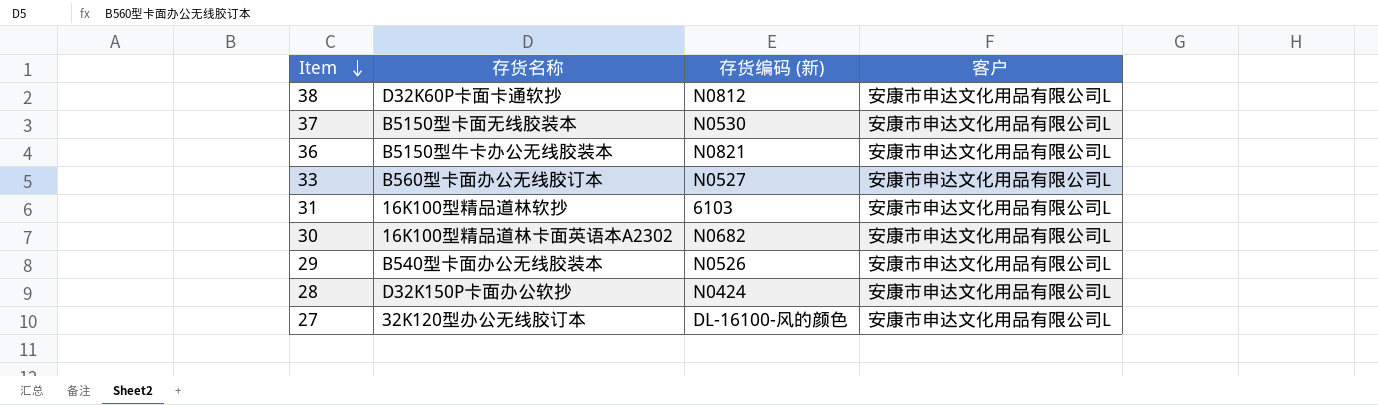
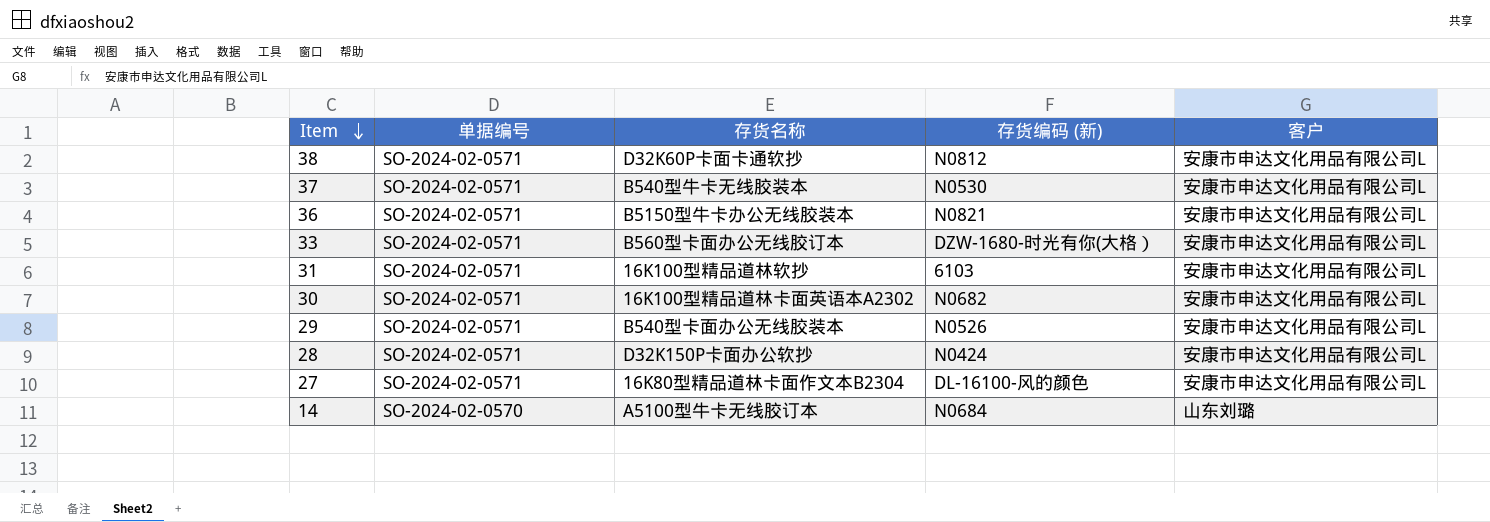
column 单据编号 | position: none -> 2
37 | 存货名称: B5150型卡面无线胶装本 -> B540型牛卡无线胶装本
33 | 存货编码 (新): N0527 -> DZW-1680-时光有你(大格）
27 | 存货名称: 32K120型办公无线胶订本 -> 16K80型精品道林卡面作文本B2304
row 14: none -> SO-2024-02-0570 | A5100型牛卡无线胶订本 | N0684 | 山东刘璐

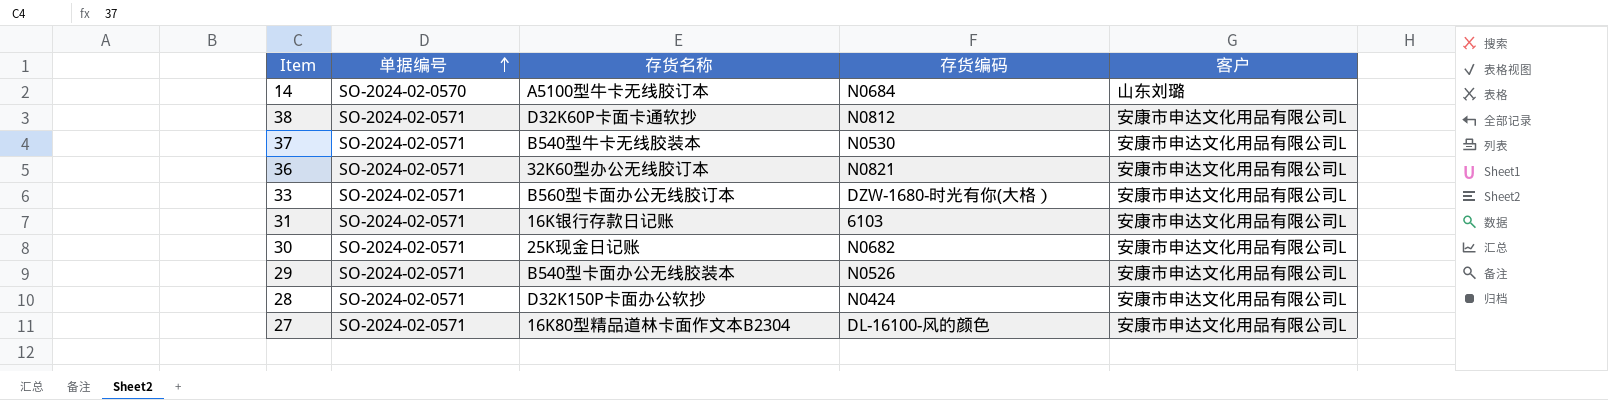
row order: Item descending -> 单据编号 ascending
column name: 存货编码 (新) -> 存货编码
36 | 存货名称: B5150型牛卡办公无线胶装本 -> 32K60型办公无线胶订本
31 | 存货名称: 16K100型精品道林软抄 -> 16K银行存款日记账
30 | 存货名称: 16K100型精品道林卡面英语本A2302 -> 25K现金日记账

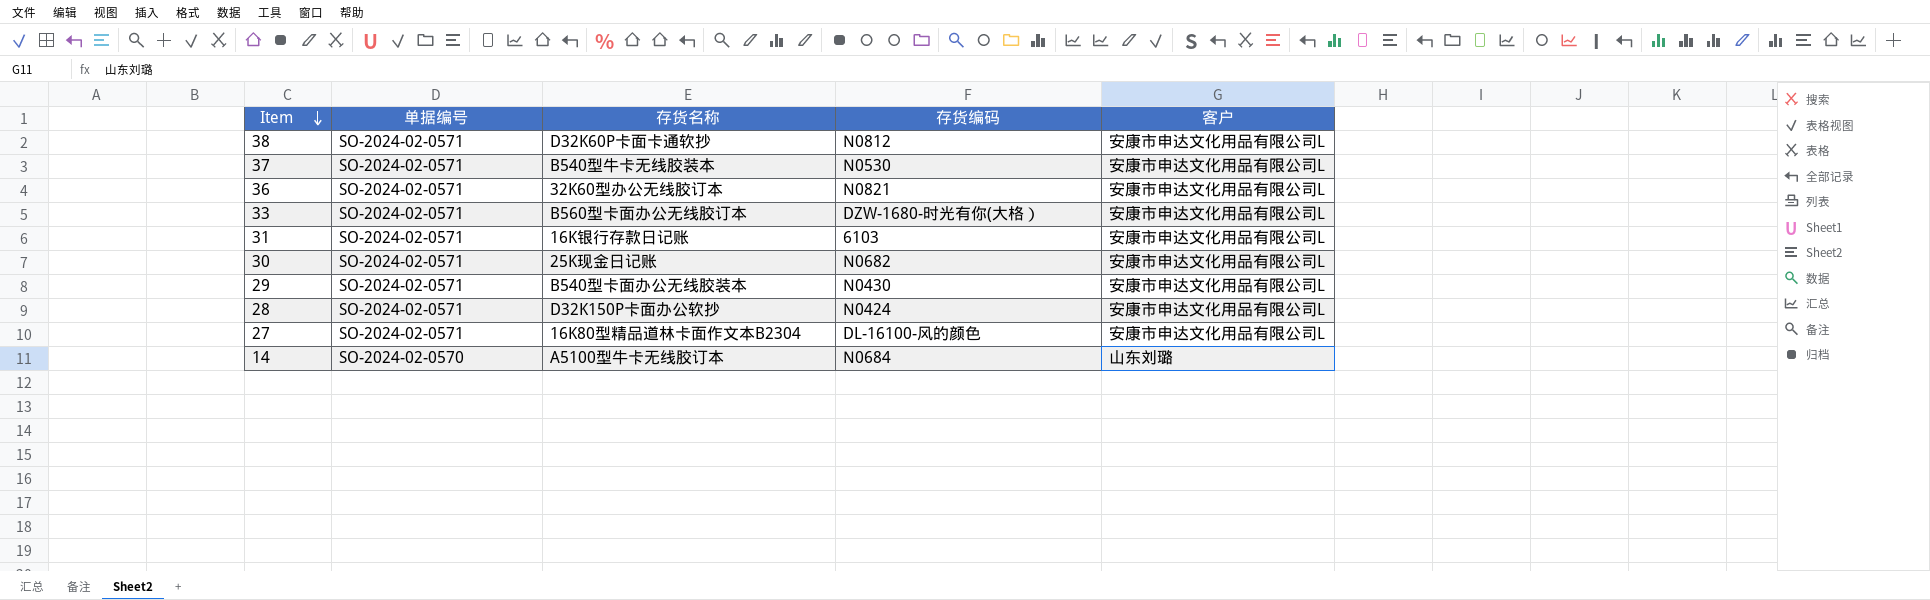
row order: 单据编号 ascending -> Item descending
29 | 存货编码: N0526 -> N0430

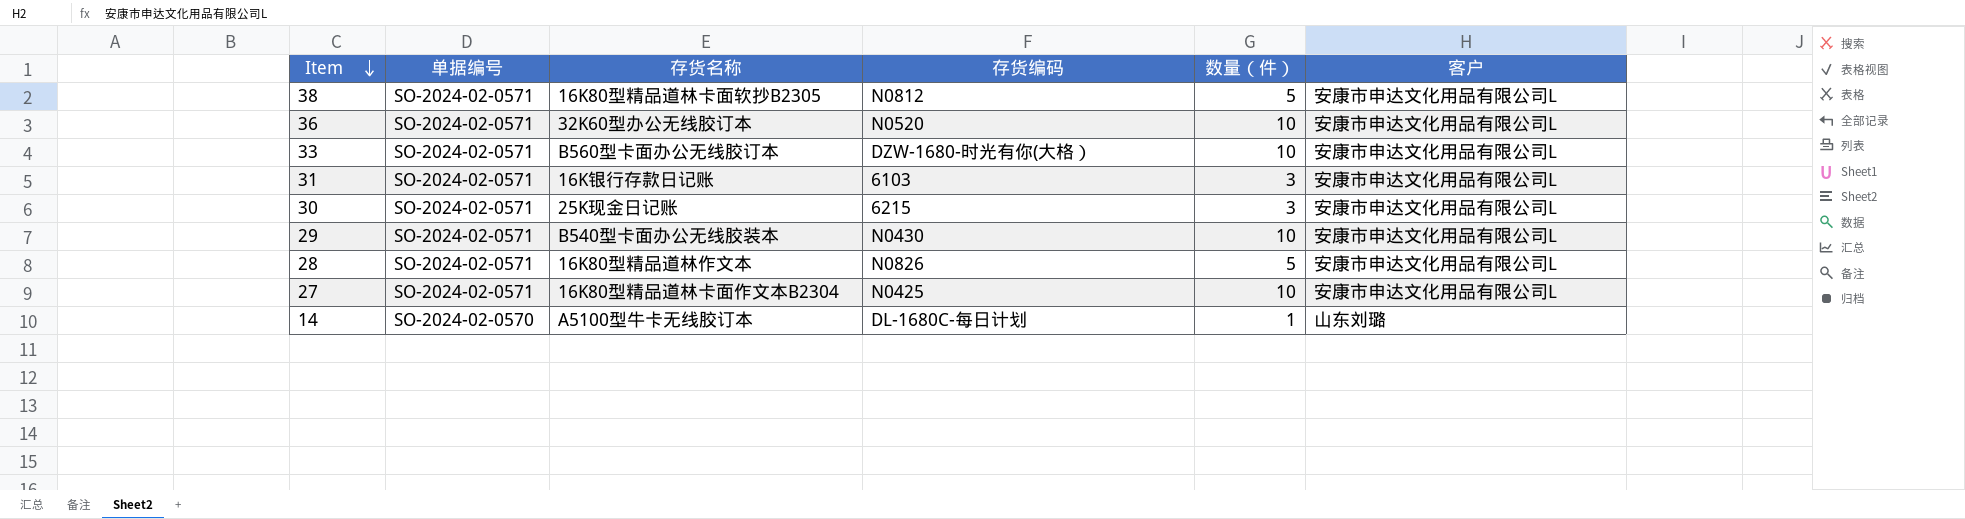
column 数量（件） | position: none -> 5
row 37: SO-2024-02-0571 | B540型牛卡无线胶装本 | N0530 | 安康市申达文化用品有限公司L -> none
38 | 存货名称: D32K60P卡面卡通软抄 -> 16K80型精品道林卡面软抄B2305
36 | 存货编码: N0821 -> N0520
30 | 存货编码: N0682 -> 6215
28 | 存货名称: D32K150P卡面办公软抄 -> 16K80型精品道林作文本
28 | 存货编码: N0424 -> N0826
27 | 存货编码: DL-16100-风的颜色 -> N0425
14 | 存货编码: N0684 -> DL-1680C-每日计划

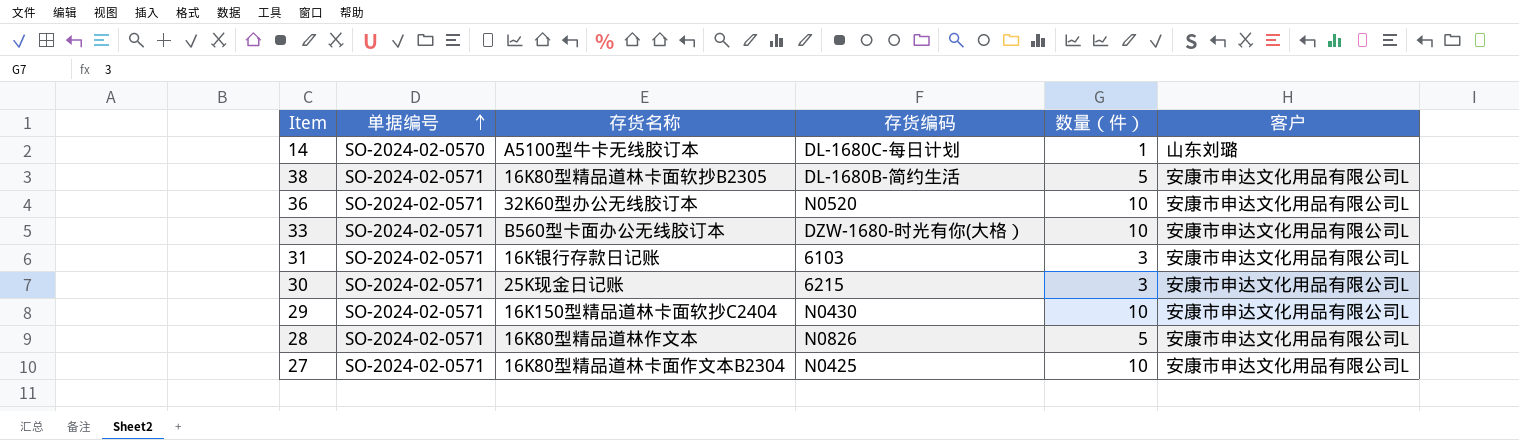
row order: Item descending -> 单据编号 ascending
38 | 存货编码: N0812 -> DL-1680B-简约生活
29 | 存货名称: B540型卡面办公无线胶装本 -> 16K150型精品道林卡面软抄C2404

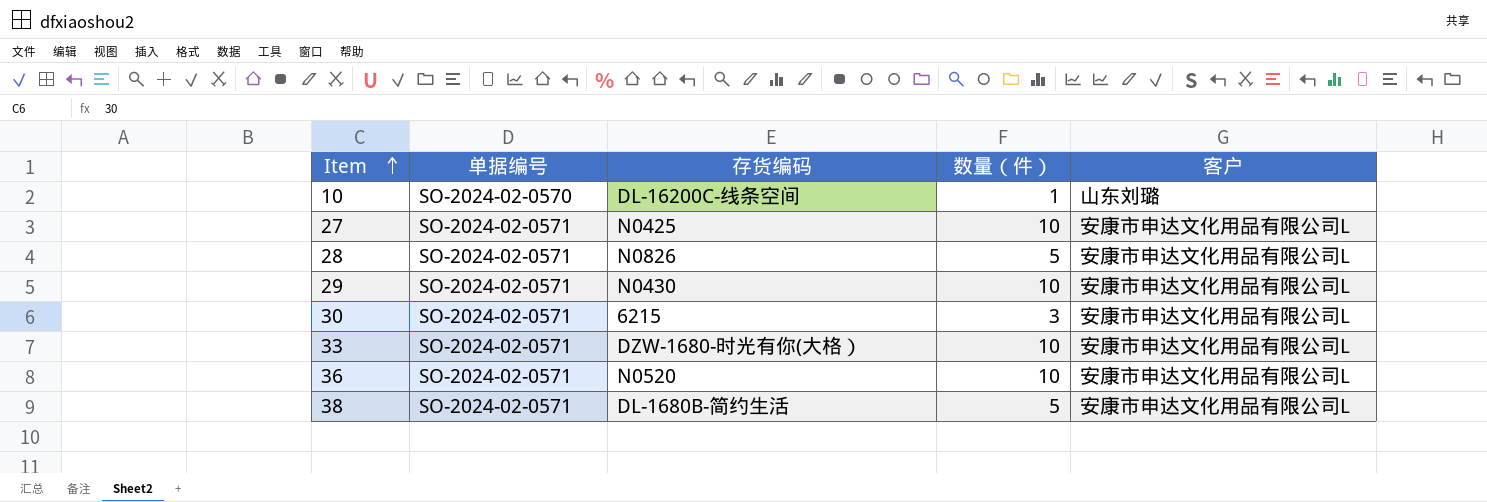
row order: 单据编号 ascending -> Item ascending
column 存货名称 | position: 3 -> none
row 14: SO-2024-02-0570 | A5100型牛卡无线胶订本 | DL-1680C-每日计划 | 1 | 山东刘璐 -> none
row 31: SO-2024-02-0571 | 16K银行存款日记账 | 6103 | 3 | 安康市申达文化用品有限公司L -> none
row 10: none -> SO-2024-02-0570 | DL-16200C-线条空间 | 1 | 山东刘璐

